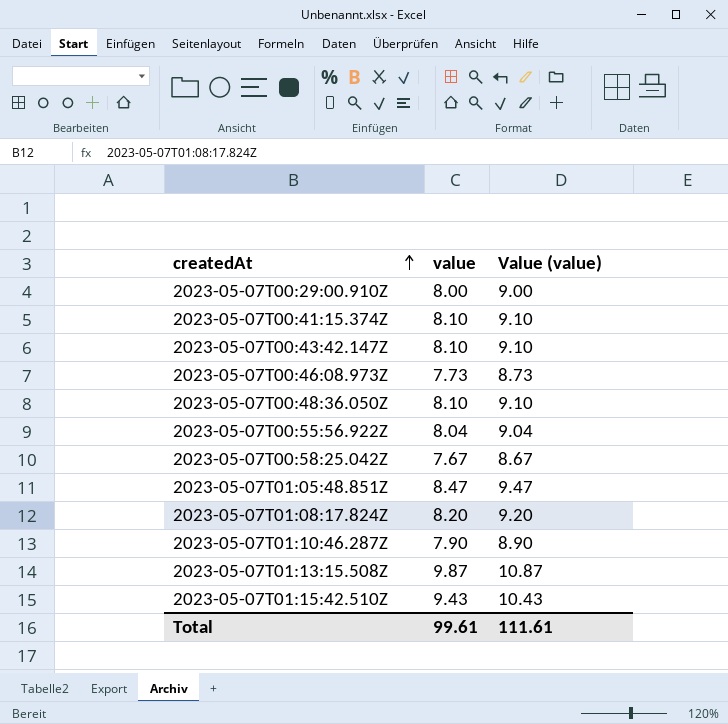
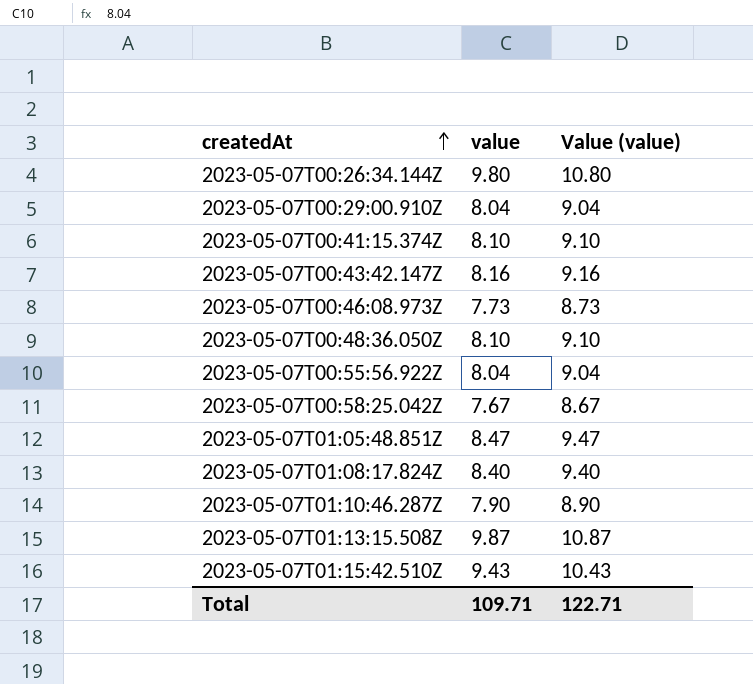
row 2023-05-07T00:26:34.144Z: none -> 9.80 | 10.80
2023-05-07T00:29:00.910Z | value: 8.00 -> 8.04
2023-05-07T00:29:00.910Z | Value (value): 9.00 -> 9.04
2023-05-07T00:43:42.147Z | value: 8.10 -> 8.16
2023-05-07T00:43:42.147Z | Value (value): 9.10 -> 9.16
2023-05-07T01:08:17.824Z | value: 8.20 -> 8.40
2023-05-07T01:08:17.824Z | Value (value): 9.20 -> 9.40
Total | value: 99.61 -> 109.71
Total | Value (value): 111.61 -> 122.71

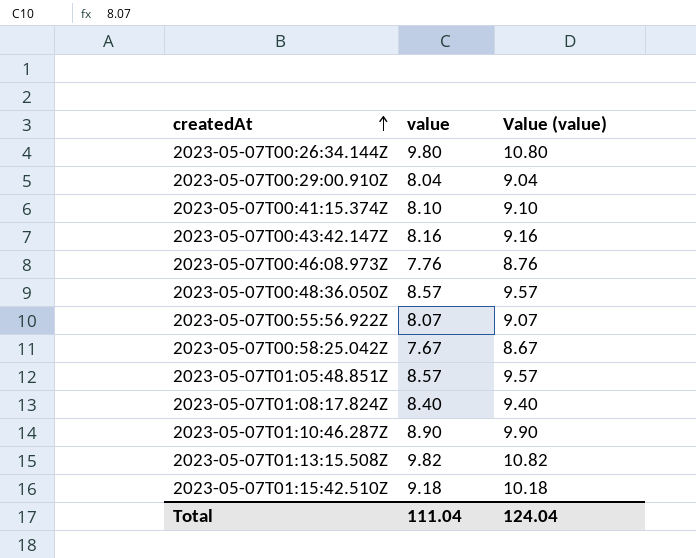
2023-05-07T00:46:08.973Z | value: 7.73 -> 7.76
2023-05-07T00:46:08.973Z | Value (value): 8.73 -> 8.76
2023-05-07T00:48:36.050Z | value: 8.10 -> 8.57
2023-05-07T00:48:36.050Z | Value (value): 9.10 -> 9.57
2023-05-07T00:55:56.922Z | value: 8.04 -> 8.07
2023-05-07T00:55:56.922Z | Value (value): 9.04 -> 9.07
2023-05-07T01:05:48.851Z | value: 8.47 -> 8.57
2023-05-07T01:05:48.851Z | Value (value): 9.47 -> 9.57
2023-05-07T01:10:46.287Z | value: 7.90 -> 8.90
2023-05-07T01:10:46.287Z | Value (value): 8.90 -> 9.90
2023-05-07T01:13:15.508Z | value: 9.87 -> 9.82
2023-05-07T01:13:15.508Z | Value (value): 10.87 -> 10.82
2023-05-07T01:15:42.510Z | value: 9.43 -> 9.18
2023-05-07T01:15:42.510Z | Value (value): 10.43 -> 10.18
Total | value: 109.71 -> 111.04
Total | Value (value): 122.71 -> 124.04

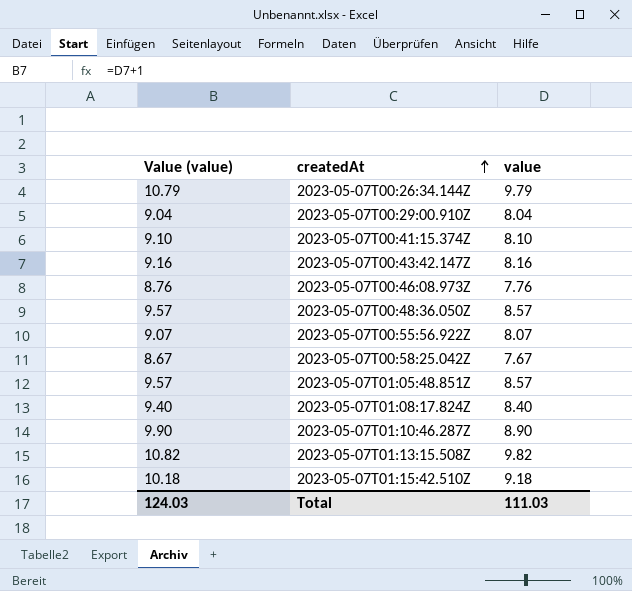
column Value (value) | position: 3 -> 1
2023-05-07T00:26:34.144Z | Value (value): 10.80 -> 10.79
2023-05-07T00:26:34.144Z | value: 9.80 -> 9.79
Total | Value (value): 124.04 -> 124.03
Total | value: 111.04 -> 111.03

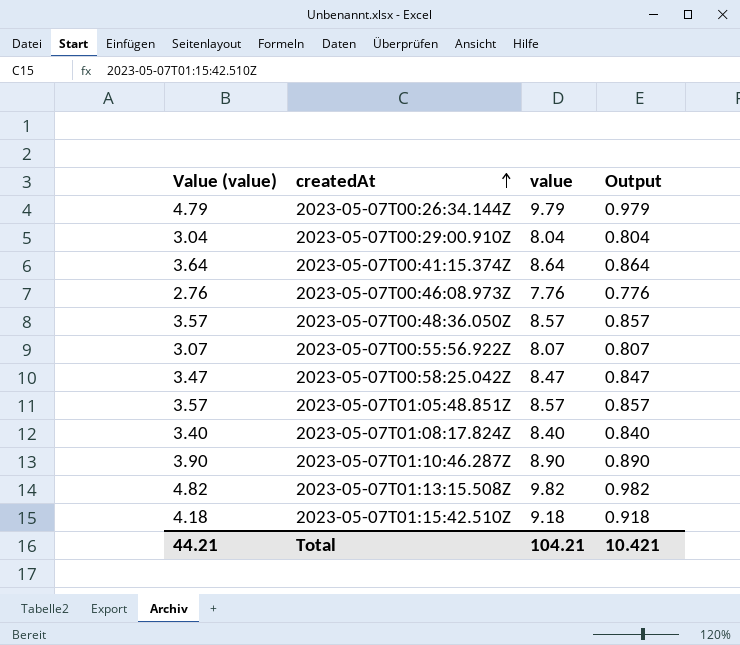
column Value (value) | formula: [value] + 1 -> [value] - 5
column Output | formula: none -> [value] * 0.1
row 2023-05-07T00:43:42.147Z: 9.16 | 8.16 -> none
2023-05-07T00:41:15.374Z | value: 8.10 -> 8.64
2023-05-07T00:58:25.042Z | value: 7.67 -> 8.47
Total | Value (value): 124.03 -> 44.21
Total | value: 111.03 -> 104.21

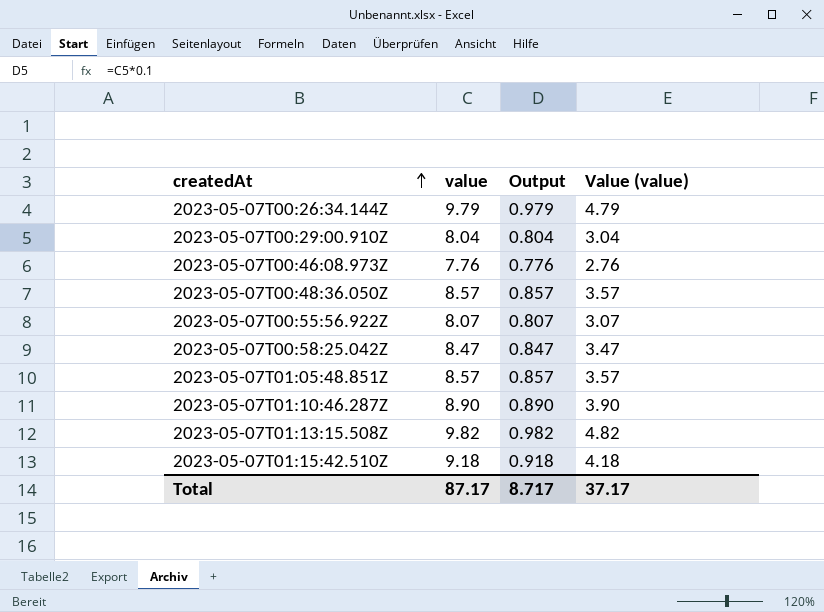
column Value (value) | position: 1 -> 4
row 2023-05-07T00:41:15.374Z: 3.64 | 8.64 | 0.864 -> none
row 2023-05-07T01:08:17.824Z: 3.40 | 8.40 | 0.840 -> none
Total | value: 104.21 -> 87.17
Total | Output: 10.421 -> 8.717
Total | Value (value): 44.21 -> 37.17

